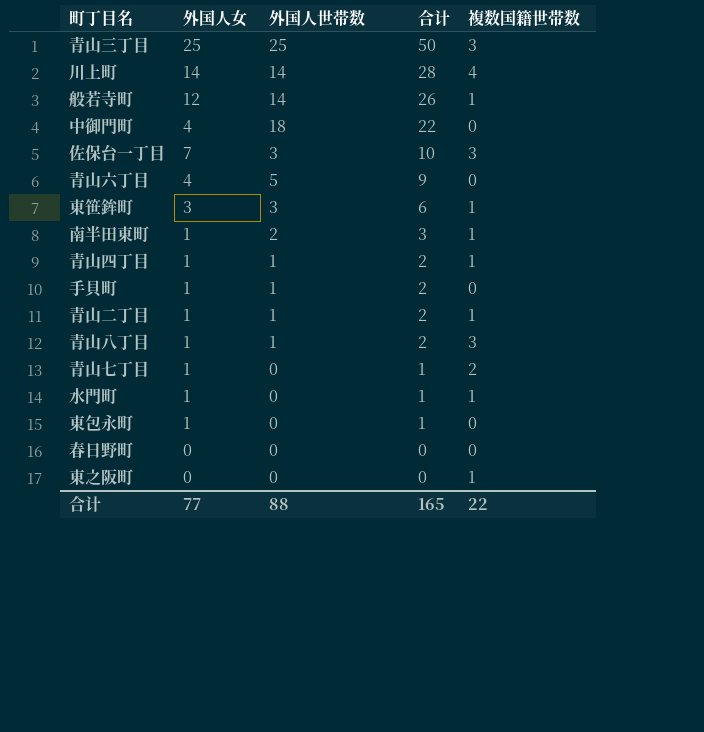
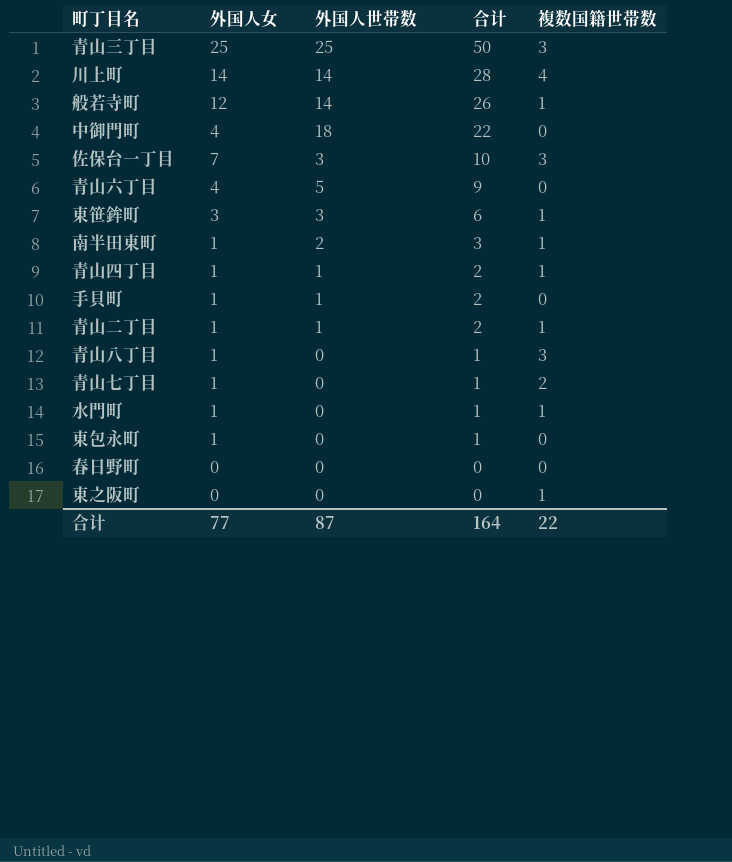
青山八丁目 | 外国人世帯数: 1 -> 0
青山八丁目 | 合计: 2 -> 1
合计 | 外国人世帯数: 88 -> 87
合计 | 合计: 165 -> 164

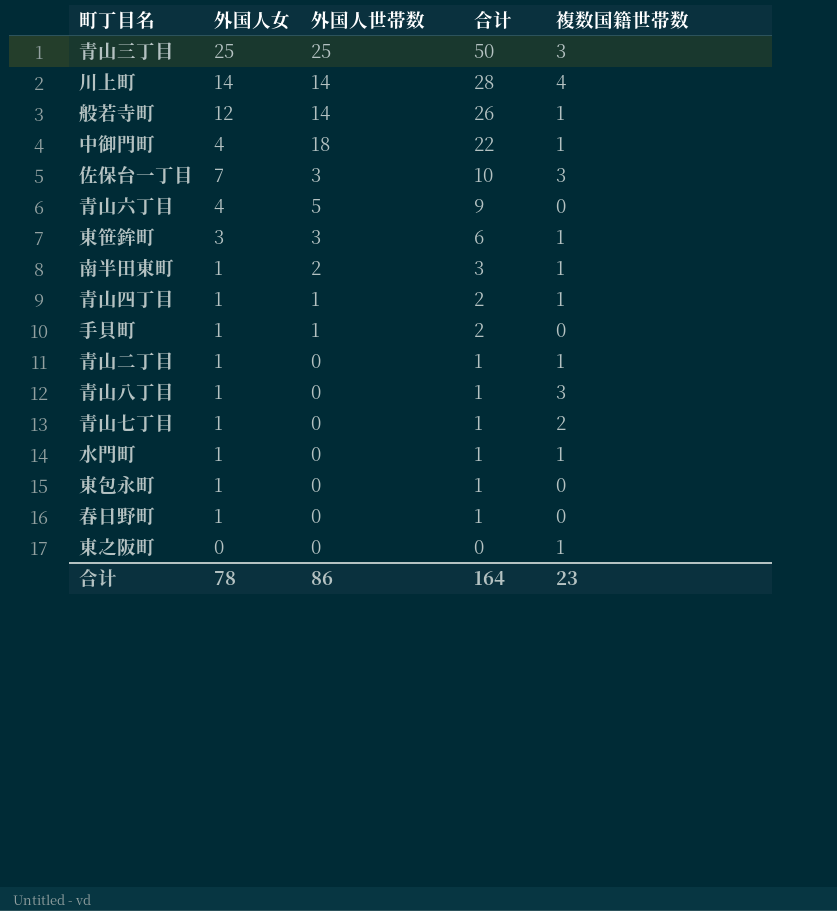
中御門町 | 複数国籍世帯数: 0 -> 1
青山二丁目 | 外国人世帯数: 1 -> 0
青山二丁目 | 合计: 2 -> 1
春日野町 | 外国人女: 0 -> 1
春日野町 | 合计: 0 -> 1
合计 | 外国人女: 77 -> 78
合计 | 外国人世帯数: 87 -> 86
合计 | 複数国籍世帯数: 22 -> 23

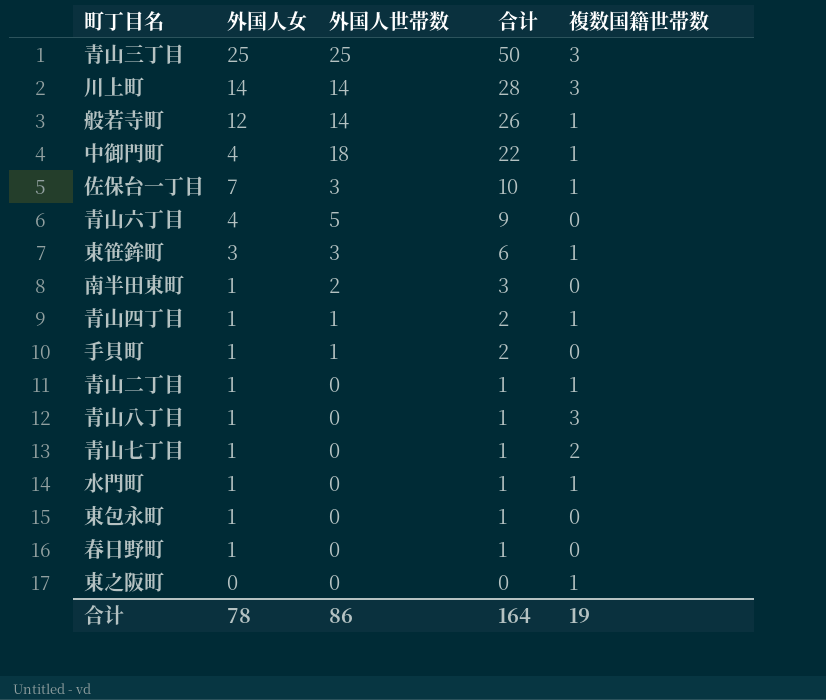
川上町 | 複数国籍世帯数: 4 -> 3
佐保台一丁目 | 複数国籍世帯数: 3 -> 1
南半田東町 | 複数国籍世帯数: 1 -> 0
合计 | 複数国籍世帯数: 23 -> 19

